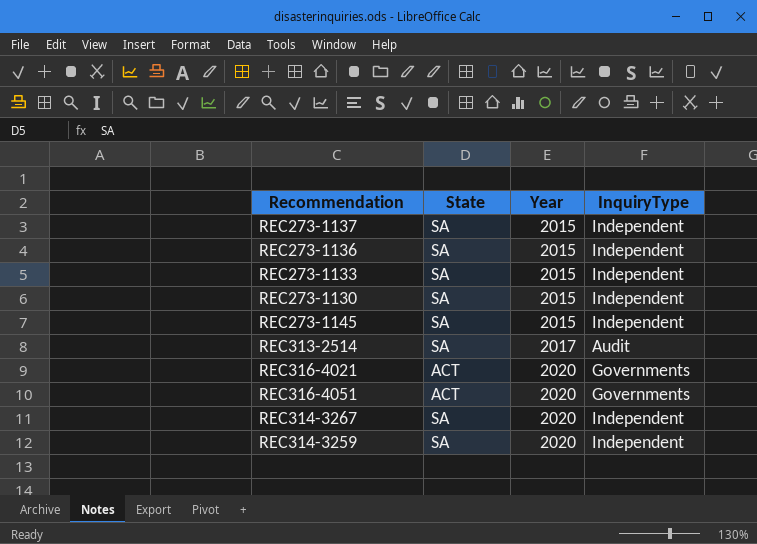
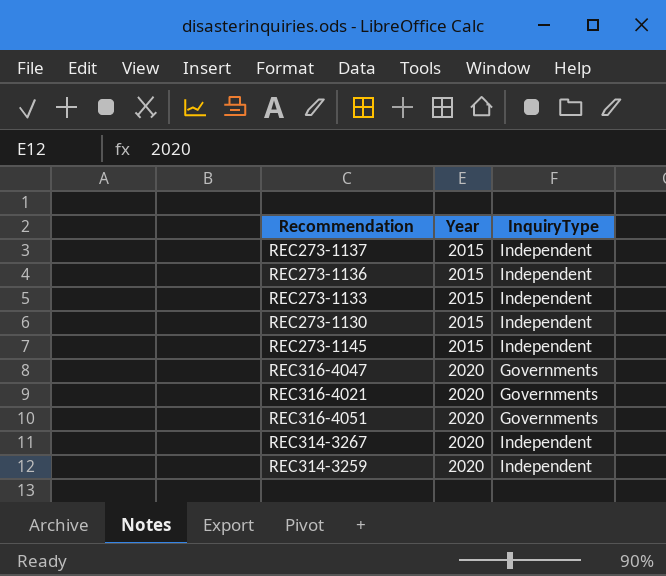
column State | position: 2 -> none
row REC313-2514: SA | 2017 | Audit -> none
row REC316-4047: none -> 2020 | Governments

